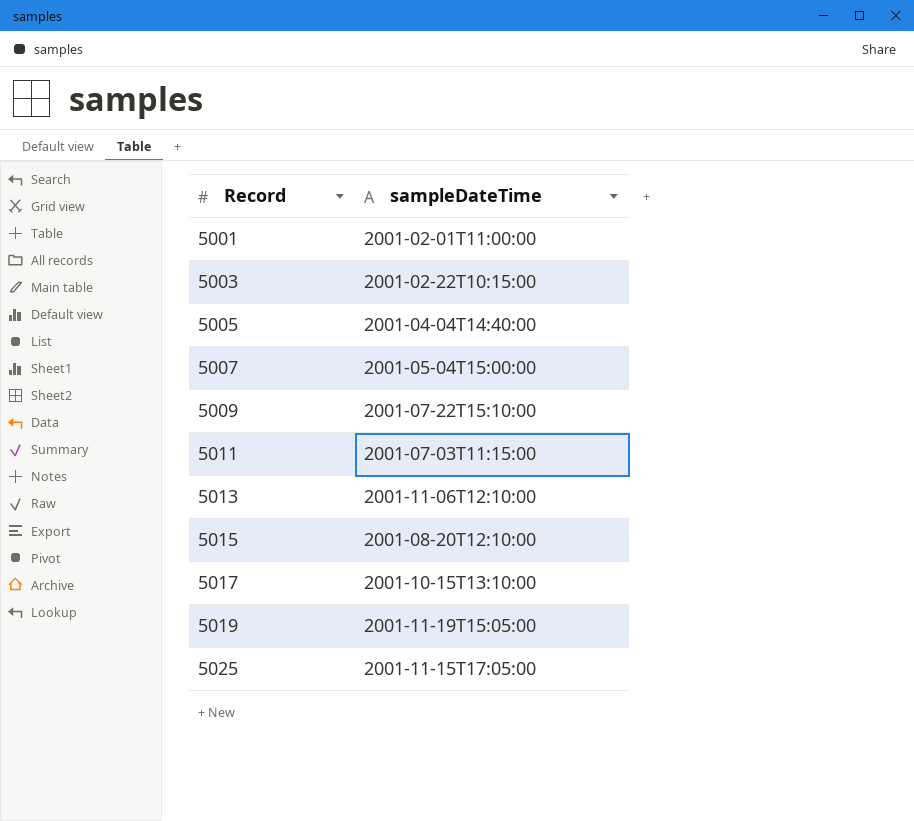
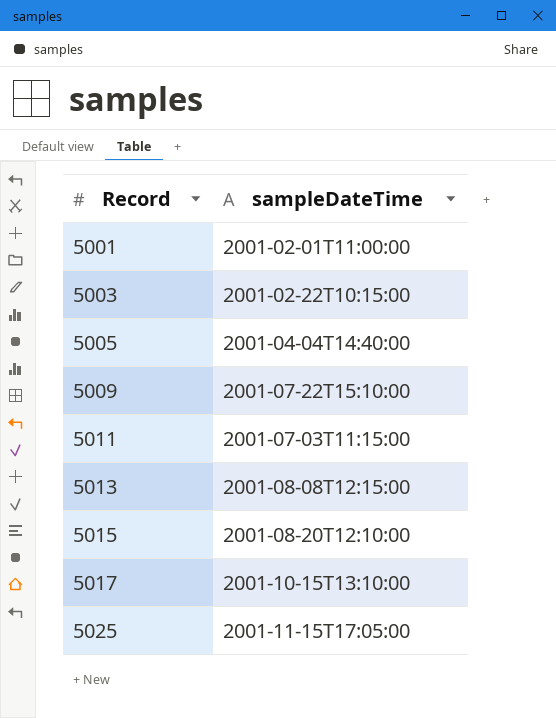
row 5007: 2001-05-04T15:00:00 -> none
row 5019: 2001-11-19T15:05:00 -> none
5013 | sampleDateTime: 2001-11-06T12:10:00 -> 2001-08-08T12:15:00

